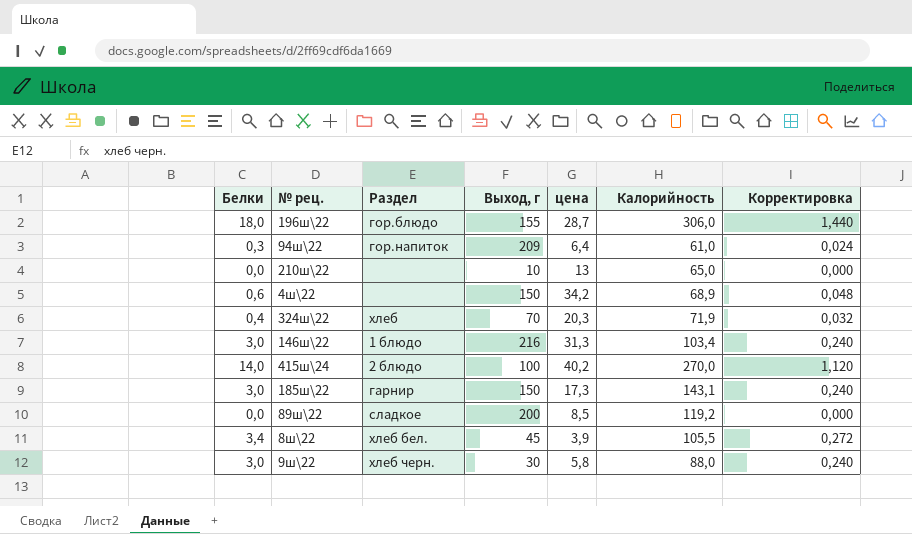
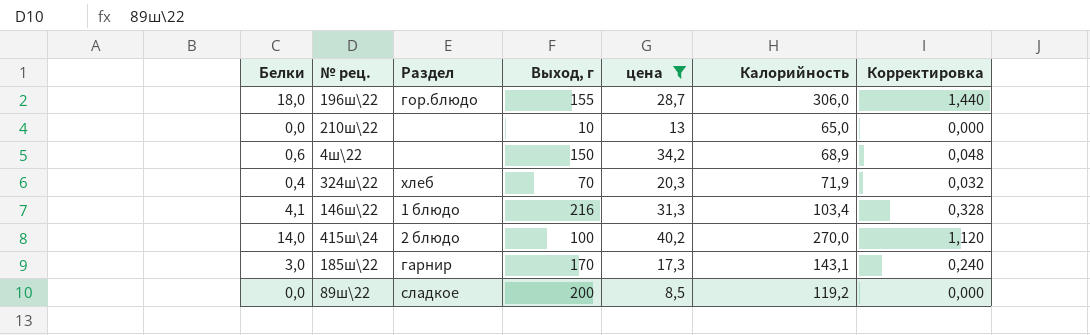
filter: none -> цена >= 8,5
146ш\22 | Белки: 3,0 -> 4,1
146ш\22 | Корректировка: 0,240 -> 0,328
185ш\22 | Выход, г: 150 -> 170

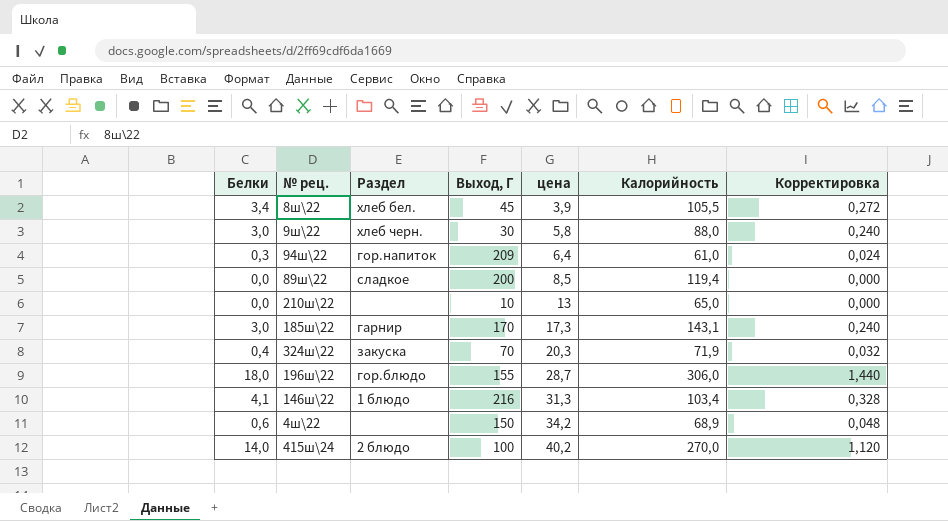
filter: цена >= 8,5 -> none
row order: none -> цена ascending
column name: Выход, г -> Выход, Г
89ш\22 | Калорийность: 119,2 -> 119,4
324ш\22 | Раздел: хлеб -> закуска

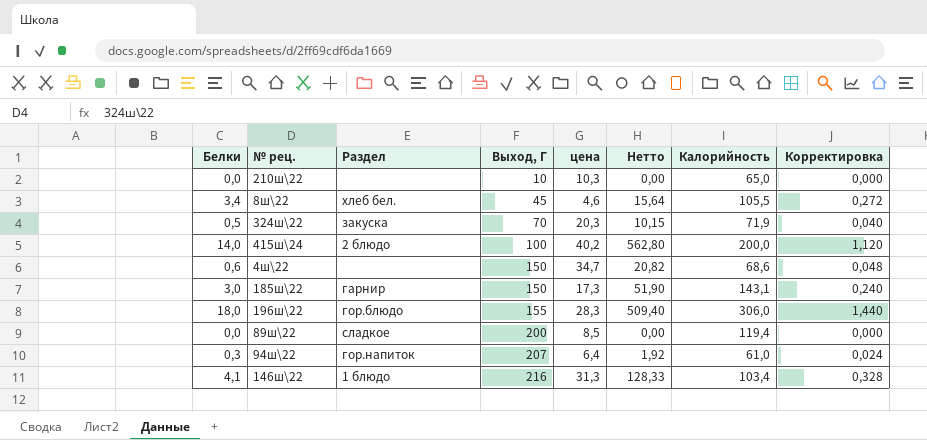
row order: цена ascending -> Выход, Г ascending
column Нетто | formula: none -> [Белки] * [цена]
row 9ш\22: 3,0 | хлеб черн. | 30 | 5,8 | 88,0 | 0,240 -> none
210ш\22 | цена: 13 -> 10,3
8ш\22 | цена: 3,9 -> 4,6
324ш\22 | Белки: 0,4 -> 0,5
324ш\22 | Корректировка: 0,032 -> 0,040
415ш\24 | Калорийность: 270,0 -> 200,0
4ш\22 | цена: 34,2 -> 34,7
4ш\22 | Калорийность: 68,9 -> 68,6
185ш\22 | Выход, Г: 170 -> 150
196ш\22 | цена: 28,7 -> 28,3
94ш\22 | Выход, Г: 209 -> 207

